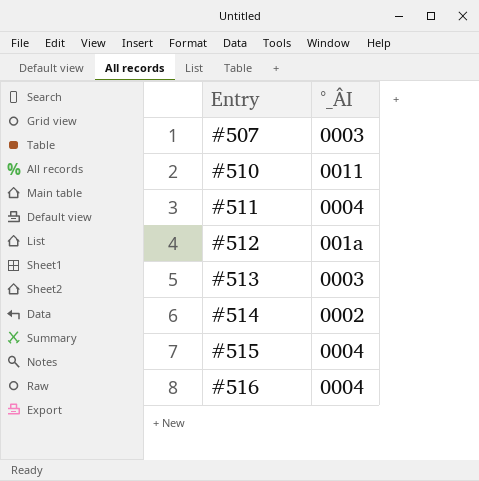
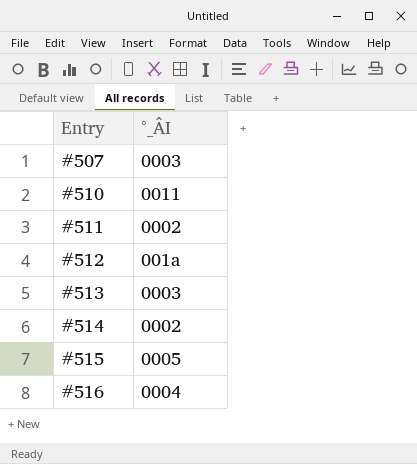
#511 | °_ÂI: 0004 -> 0002
#515 | °_ÂI: 0004 -> 0005

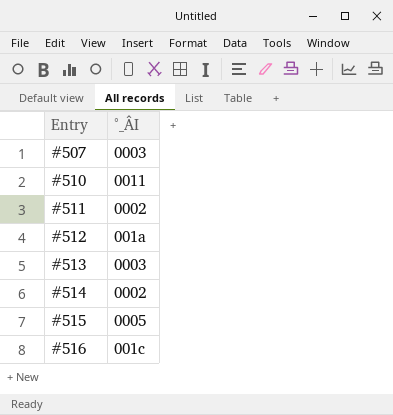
#516 | °_ÂI: 0004 -> 001c

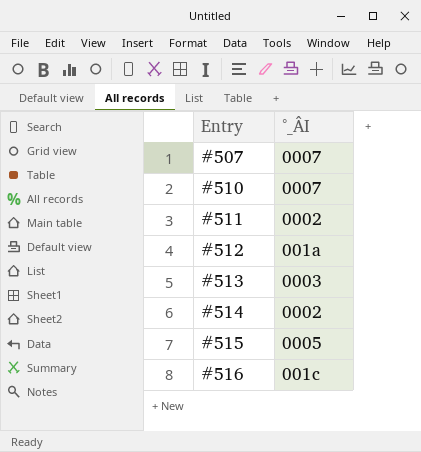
#507 | °_ÂI: 0003 -> 0007
#510 | °_ÂI: 0011 -> 0007

